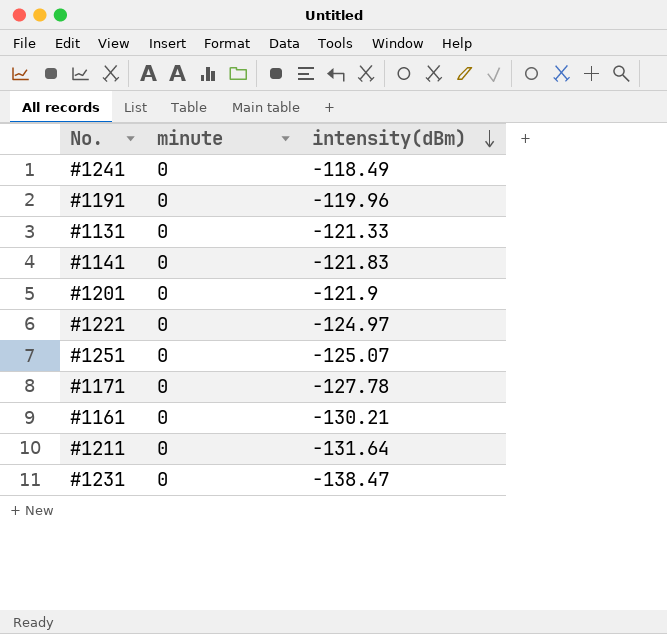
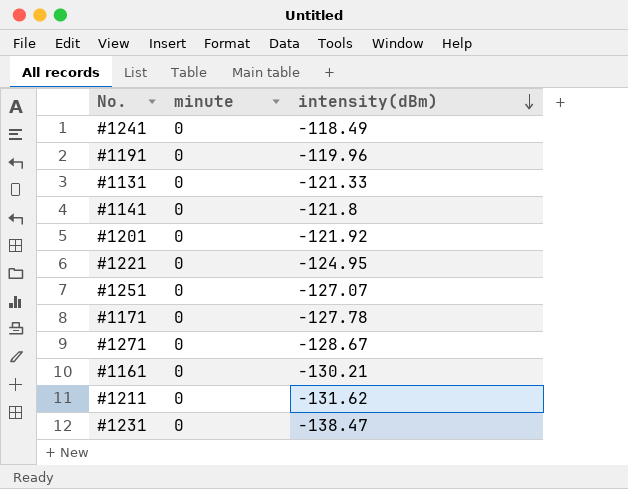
#1141 | intensity(dBm): -121.83 -> -121.8
#1201 | intensity(dBm): -121.9 -> -121.92
#1221 | intensity(dBm): -124.97 -> -124.95
#1251 | intensity(dBm): -125.07 -> -127.07
row #1271: none -> 0 | -128.67
#1211 | intensity(dBm): -131.64 -> -131.62

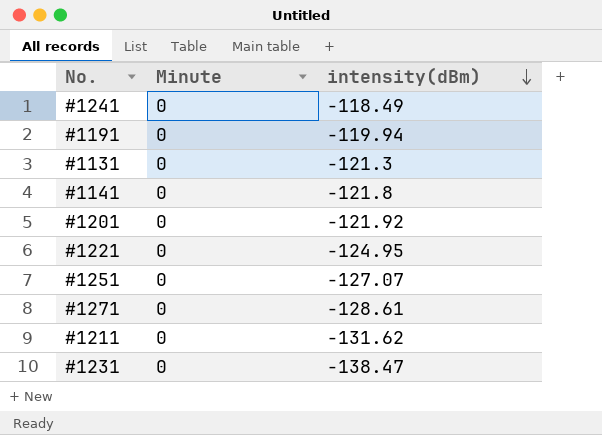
column name: minute -> Minute
row #1171: 0 | -127.78 -> none
row #1161: 0 | -130.21 -> none
#1191 | intensity(dBm): -119.96 -> -119.94
#1131 | intensity(dBm): -121.33 -> -121.3
#1271 | intensity(dBm): -128.67 -> -128.61

